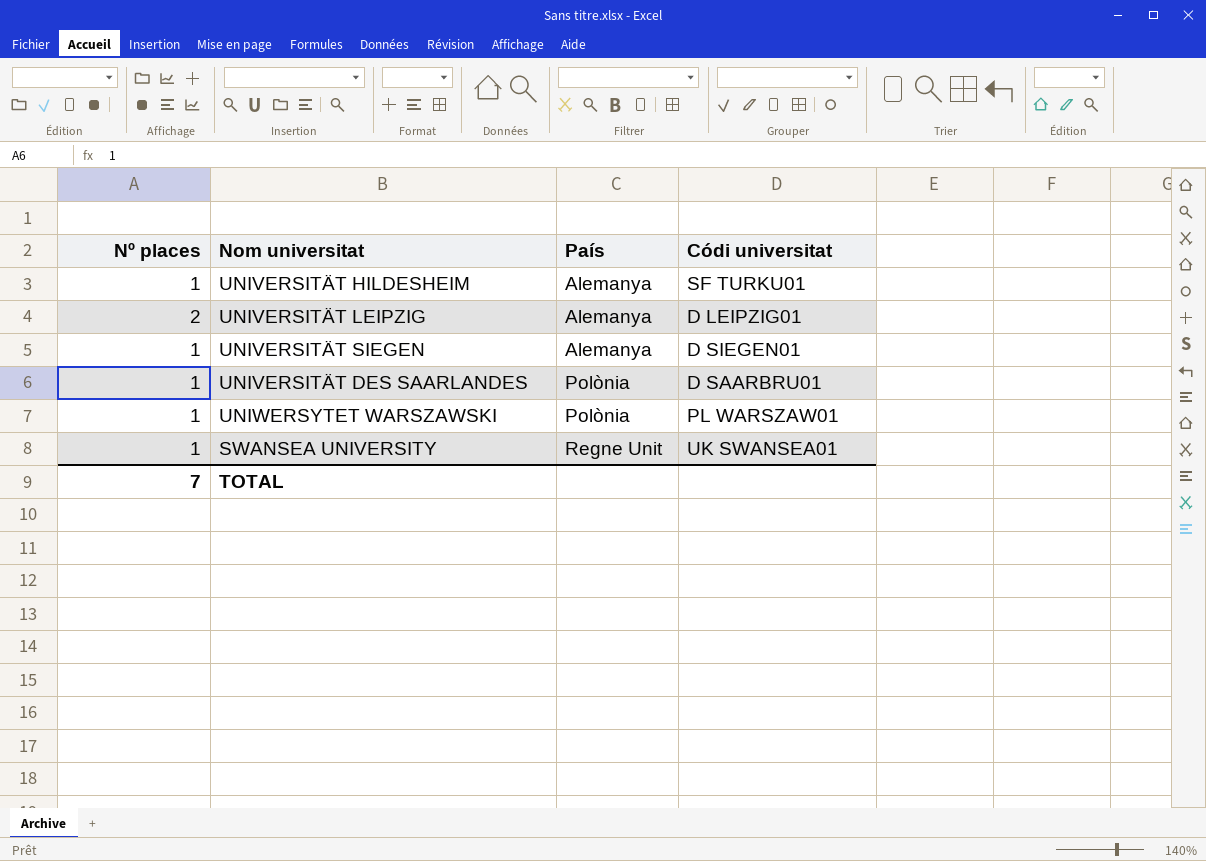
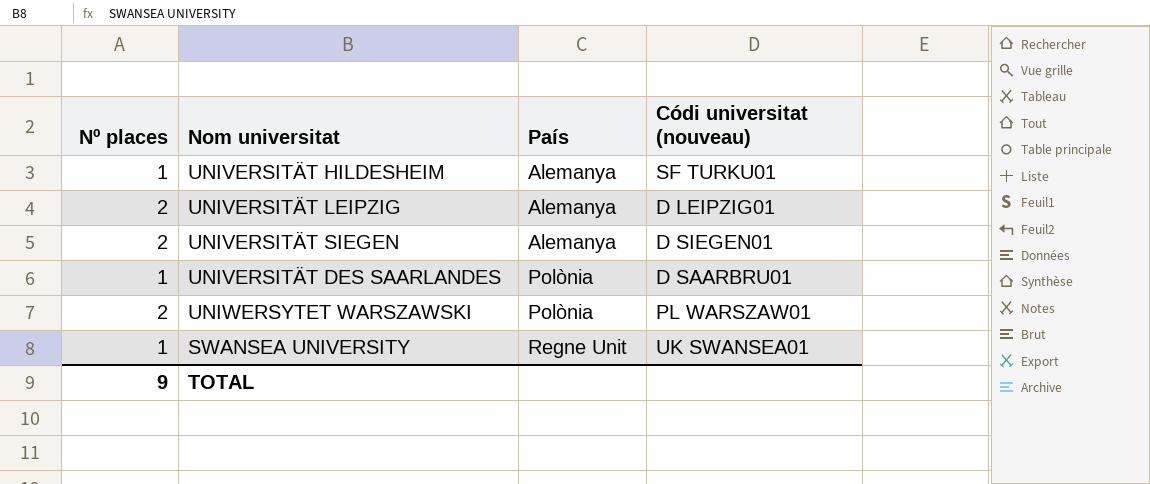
column name: Códi universitat -> Códi universitat (nouveau)
UNIVERSITÄT SIEGEN | Nº places: 1 -> 2
UNIWERSYTET WARSZAWSKI | Nº places: 1 -> 2
TOTAL | Nº places: 7 -> 9

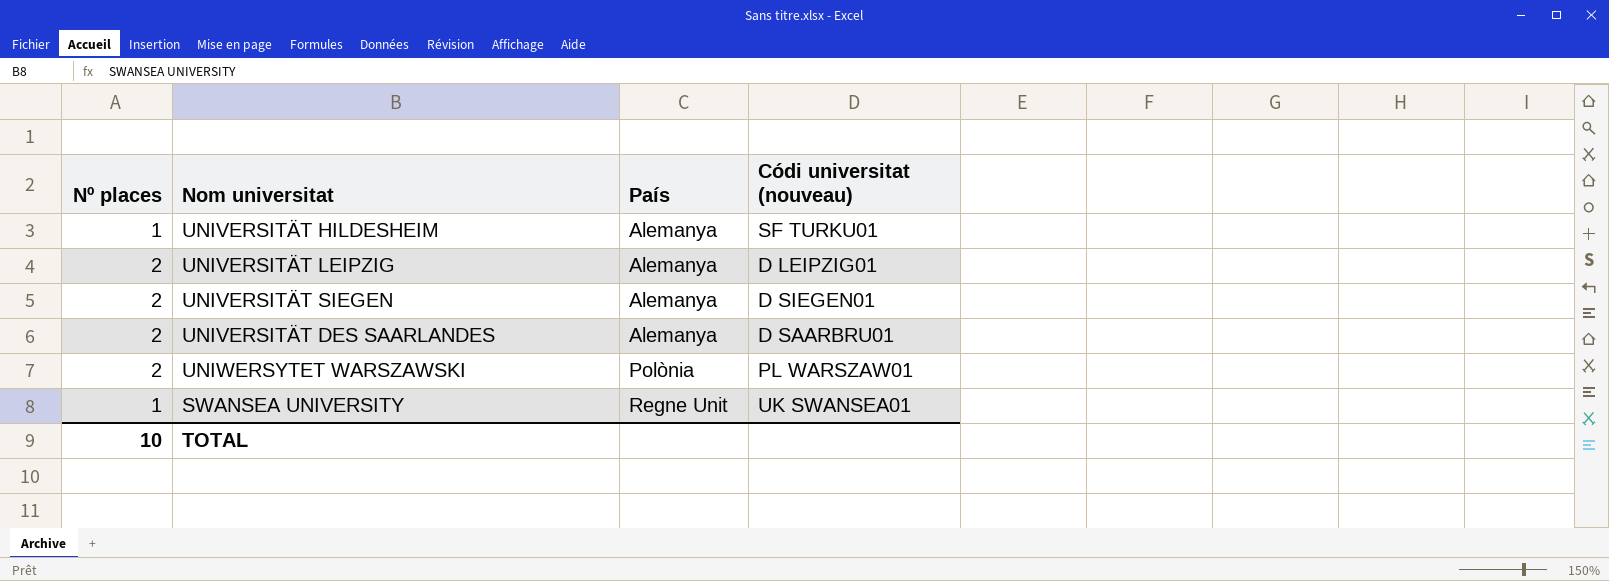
UNIVERSITÄT DES SAARLANDES | Nº places: 1 -> 2
UNIVERSITÄT DES SAARLANDES | País: Polònia -> Alemanya
TOTAL | Nº places: 9 -> 10

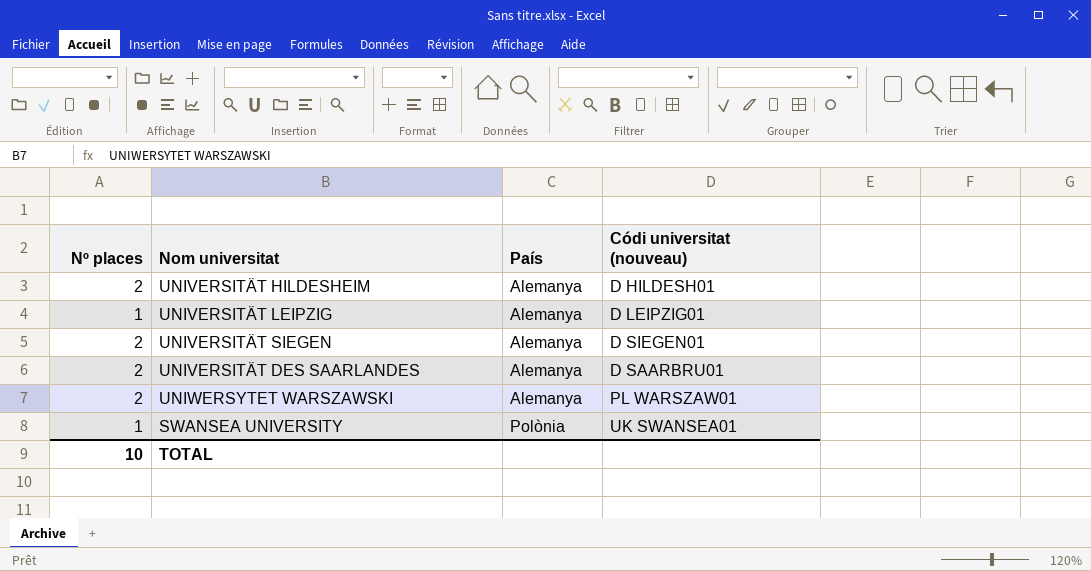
UNIVERSITÄT HILDESHEIM | Nº places: 1 -> 2
UNIVERSITÄT HILDESHEIM | Códi universitat (nouveau): SF TURKU01 -> D HILDESH01
UNIVERSITÄT LEIPZIG | Nº places: 2 -> 1
UNIWERSYTET WARSZAWSKI | País: Polònia -> Alemanya
SWANSEA UNIVERSITY | País: Regne Unit -> Polònia

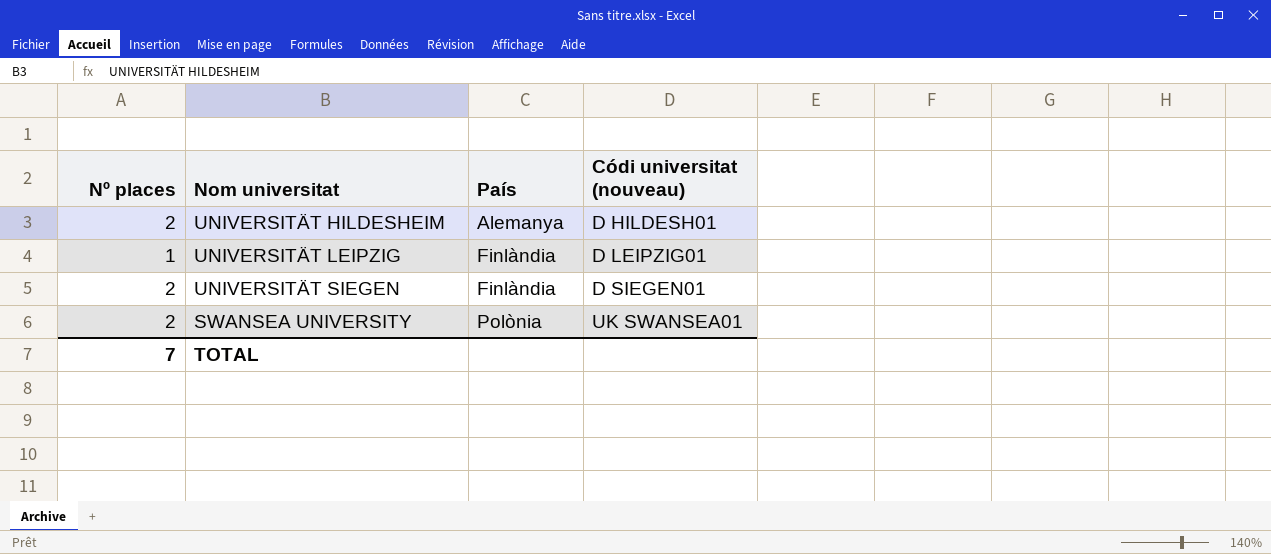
row UNIVERSITÄT DES SAARLANDES: 2 | Alemanya | D SAARBRU01 -> none
row UNIWERSYTET WARSZAWSKI: 2 | Alemanya | PL WARSZAW01 -> none
UNIVERSITÄT LEIPZIG | País: Alemanya -> Finlàndia
UNIVERSITÄT SIEGEN | País: Alemanya -> Finlàndia
SWANSEA UNIVERSITY | Nº places: 1 -> 2
TOTAL | Nº places: 10 -> 7

